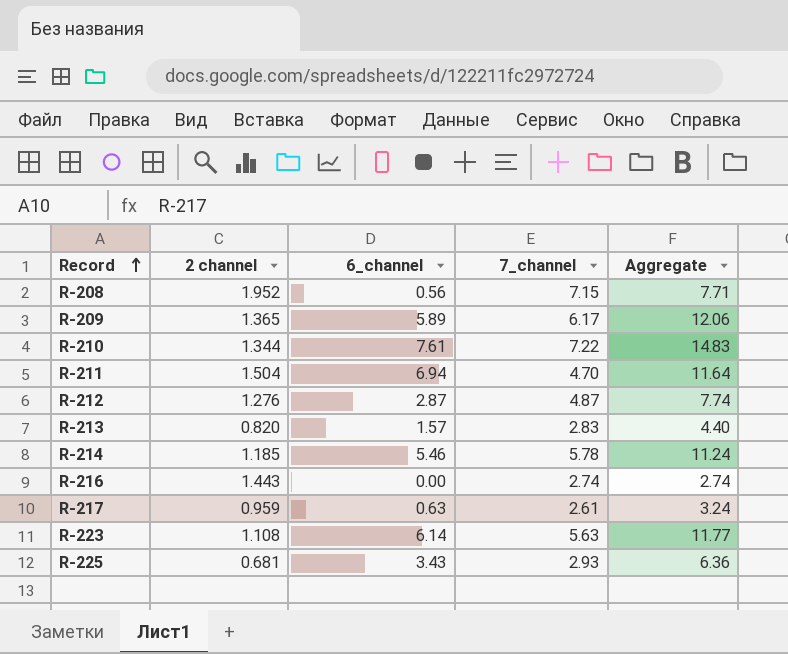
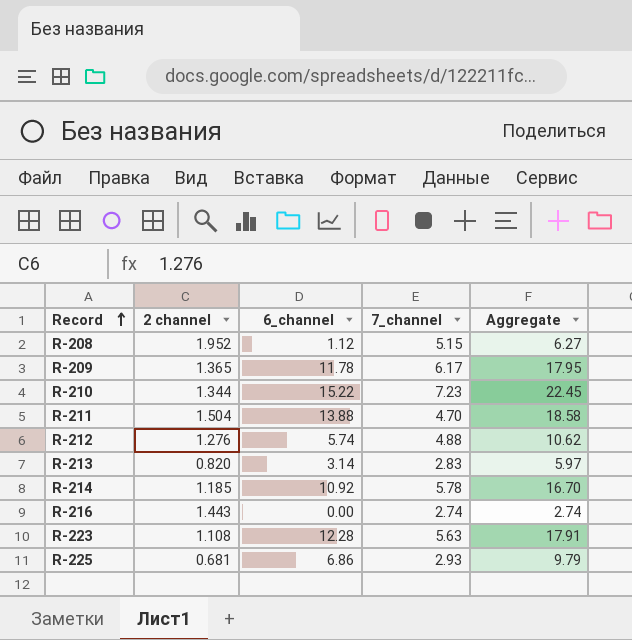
row R-217: 0.959 | 0.63 | 2.61 | 3.24 -> none
R-208 | 6_channel: 0.56 -> 1.12
R-208 | 7_channel: 7.15 -> 5.15
R-208 | Aggregate: 7.71 -> 6.27
R-209 | 6_channel: 5.89 -> 11.78
R-209 | Aggregate: 12.06 -> 17.95
R-210 | 6_channel: 7.61 -> 15.22
R-210 | 7_channel: 7.22 -> 7.23
R-210 | Aggregate: 14.83 -> 22.45
R-211 | 6_channel: 6.94 -> 13.88
R-211 | Aggregate: 11.64 -> 18.58
R-212 | 6_channel: 2.87 -> 5.74
R-212 | 7_channel: 4.87 -> 4.88
R-212 | Aggregate: 7.74 -> 10.62
R-213 | 6_channel: 1.57 -> 3.14
R-213 | Aggregate: 4.40 -> 5.97
R-214 | 6_channel: 5.46 -> 10.92
R-214 | Aggregate: 11.24 -> 16.70
R-223 | 6_channel: 6.14 -> 12.28
R-223 | Aggregate: 11.77 -> 17.91
R-225 | 6_channel: 3.43 -> 6.86
R-225 | Aggregate: 6.36 -> 9.79

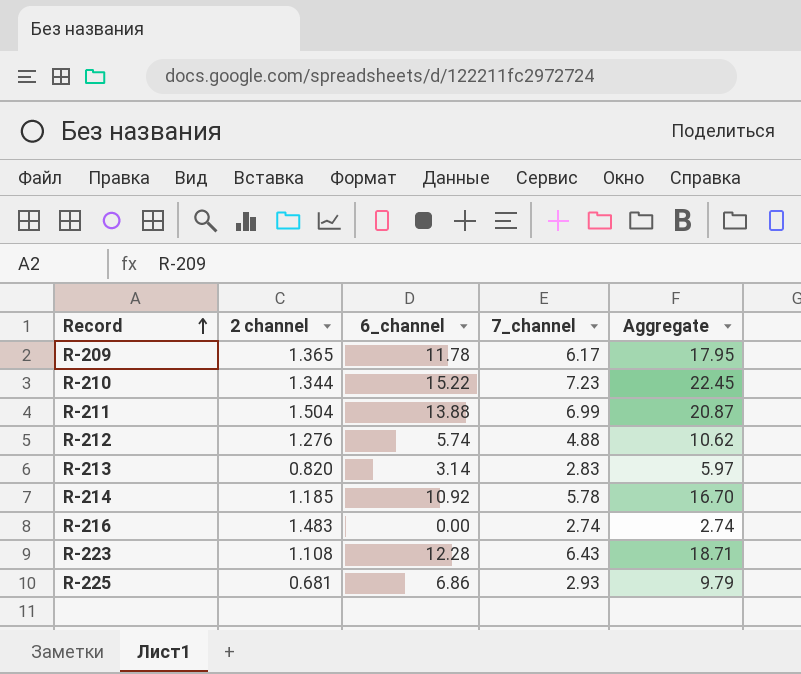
row R-208: 1.952 | 1.12 | 5.15 | 6.27 -> none
R-211 | 7_channel: 4.70 -> 6.99
R-211 | Aggregate: 18.58 -> 20.87
R-216 | 2 channel: 1.443 -> 1.483
R-223 | 7_channel: 5.63 -> 6.43
R-223 | Aggregate: 17.91 -> 18.71

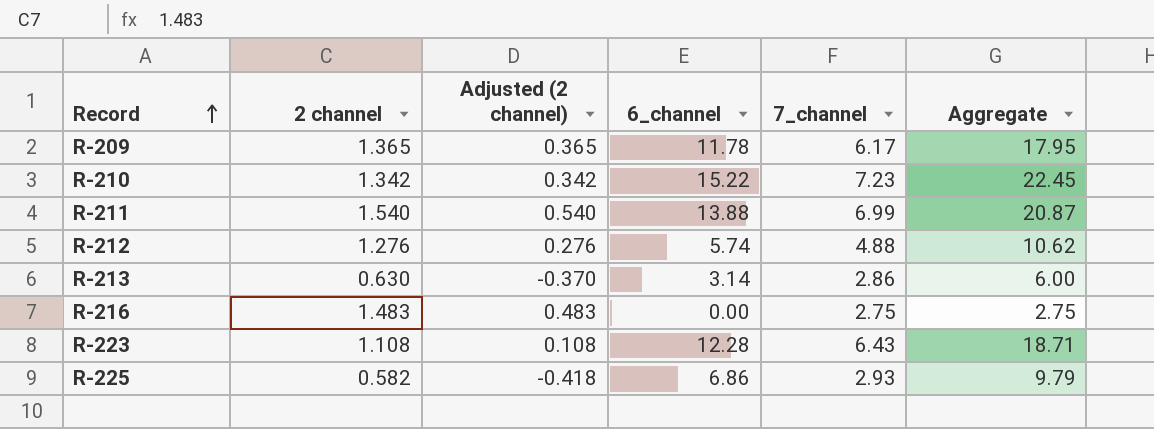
column Adjusted (2 channel) | formula: none -> [2 channel] - 1
row R-214: 1.185 | 10.92 | 5.78 | 16.70 -> none
R-210 | 2 channel: 1.344 -> 1.342
R-211 | 2 channel: 1.504 -> 1.540
R-213 | 2 channel: 0.820 -> 0.630
R-213 | 7_channel: 2.83 -> 2.86
R-213 | Aggregate: 5.97 -> 6.00
R-216 | 7_channel: 2.74 -> 2.75
R-216 | Aggregate: 2.74 -> 2.75
R-225 | 2 channel: 0.681 -> 0.582

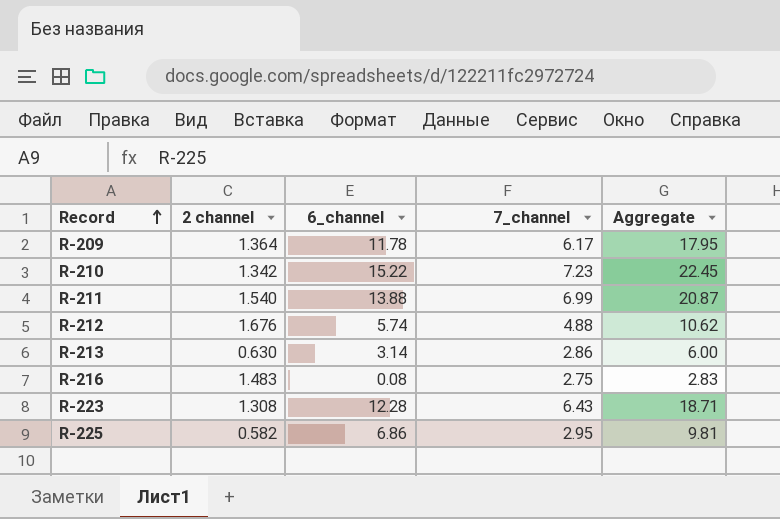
column Adjusted (2 channel) | formula: [2 channel] - 1 -> none
R-209 | 2 channel: 1.365 -> 1.364
R-212 | 2 channel: 1.276 -> 1.676
R-216 | 6_channel: 0.00 -> 0.08
R-216 | Aggregate: 2.75 -> 2.83
R-223 | 2 channel: 1.108 -> 1.308
R-225 | 7_channel: 2.93 -> 2.95
R-225 | Aggregate: 9.79 -> 9.81

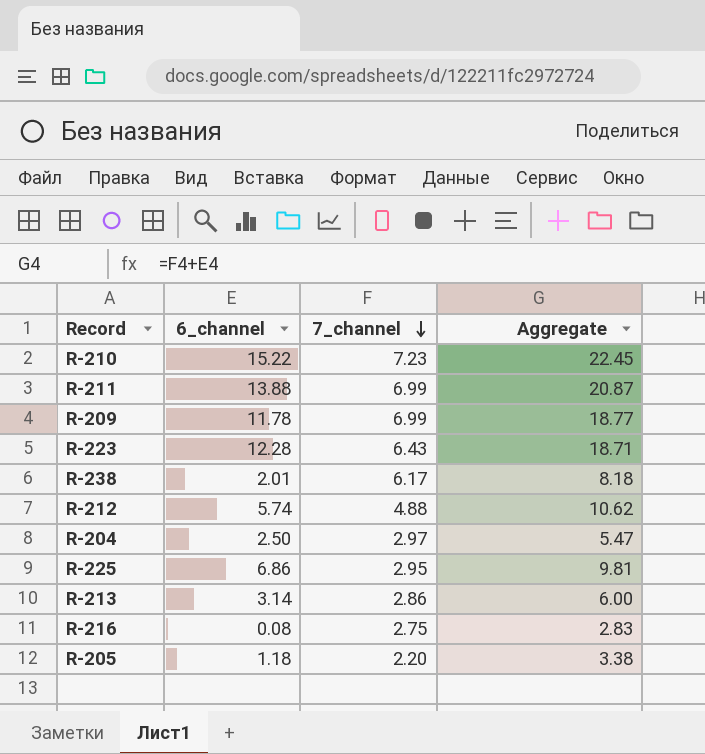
row order: Record ascending -> 7_channel descending
column 2 channel | position: 2 -> none
R-209 | 7_channel: 6.17 -> 6.99
R-209 | Aggregate: 17.95 -> 18.77
row R-238: none -> 2.01 | 6.17 | 8.18
row R-204: none -> 2.50 | 2.97 | 5.47
row R-205: none -> 1.18 | 2.20 | 3.38

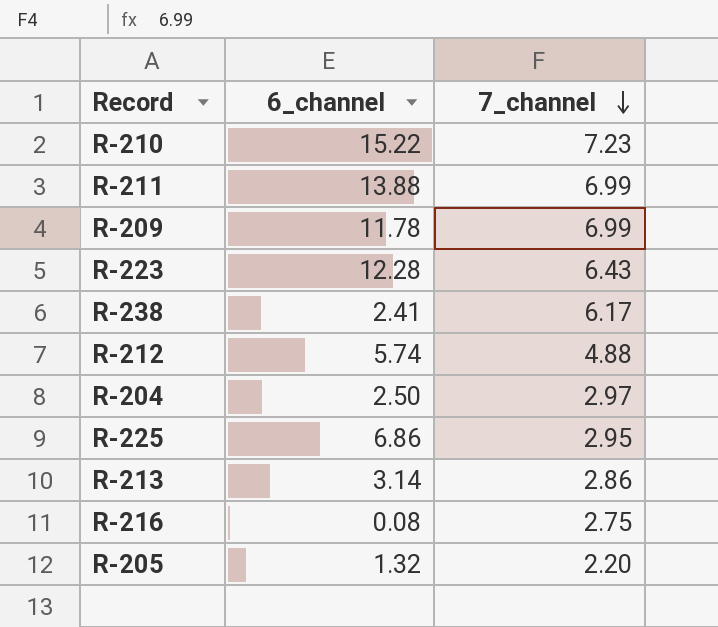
column Aggregate | formula: [6_channel] + [7_channel] -> none
R-238 | 6_channel: 2.01 -> 2.41
R-205 | 6_channel: 1.18 -> 1.32

